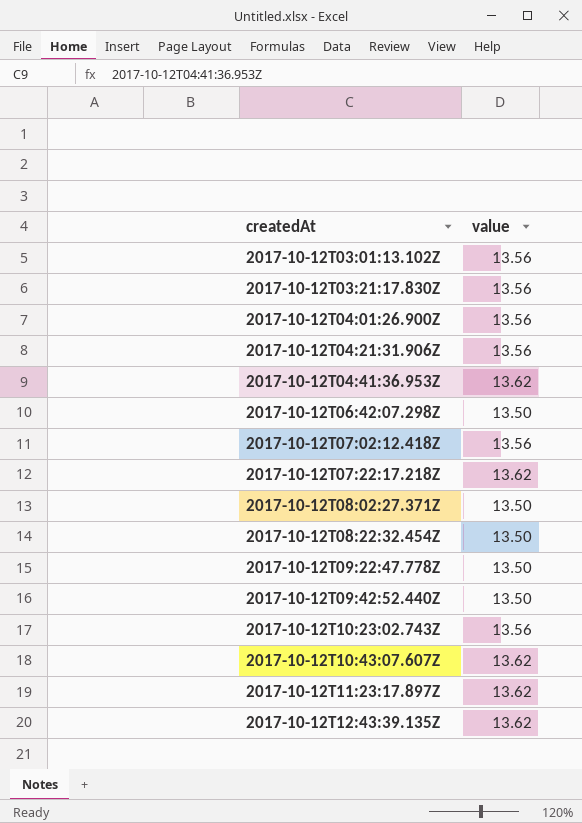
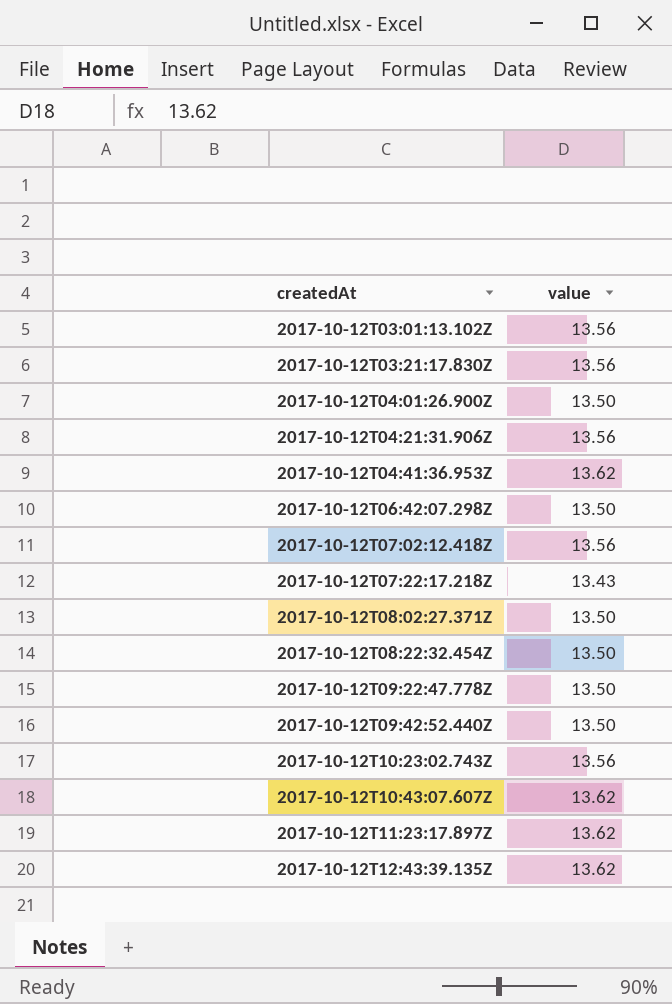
2017-10-12T04:01:26.900Z | value: 13.56 -> 13.50
2017-10-12T07:22:17.218Z | value: 13.62 -> 13.43

